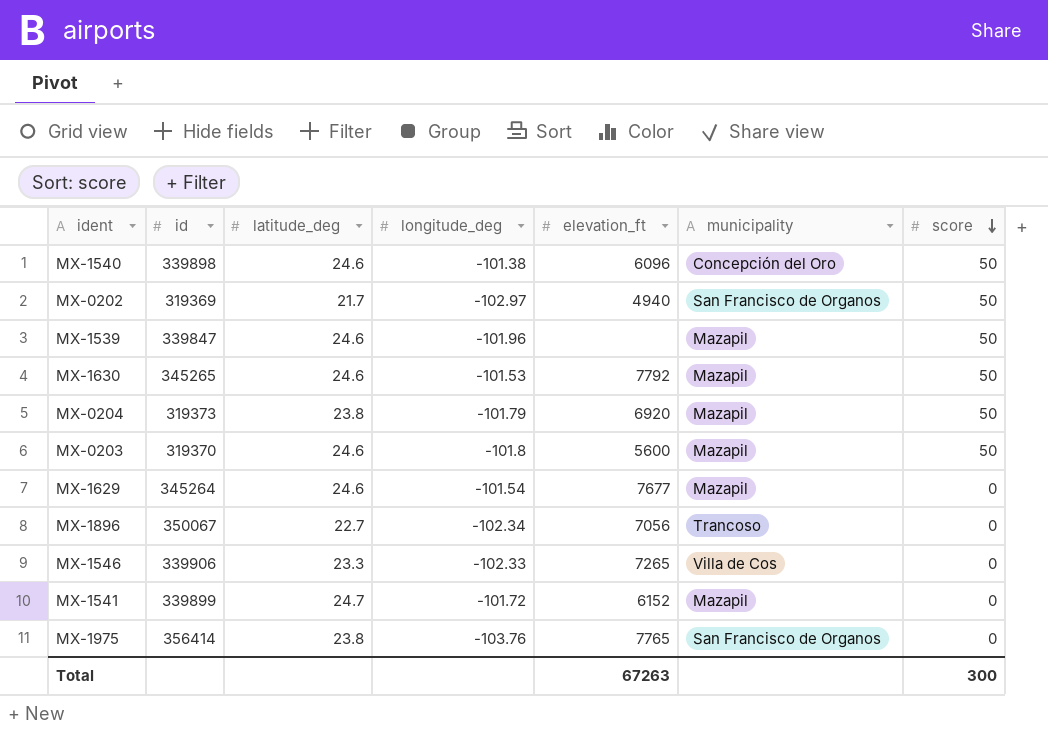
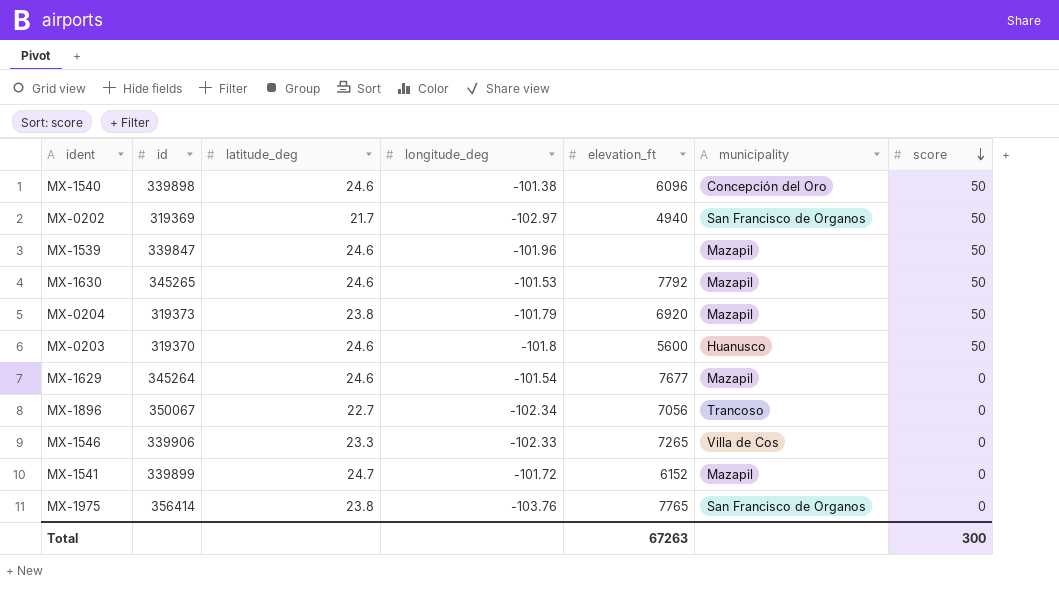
MX-0203 | municipality: Mazapil -> Huanusco

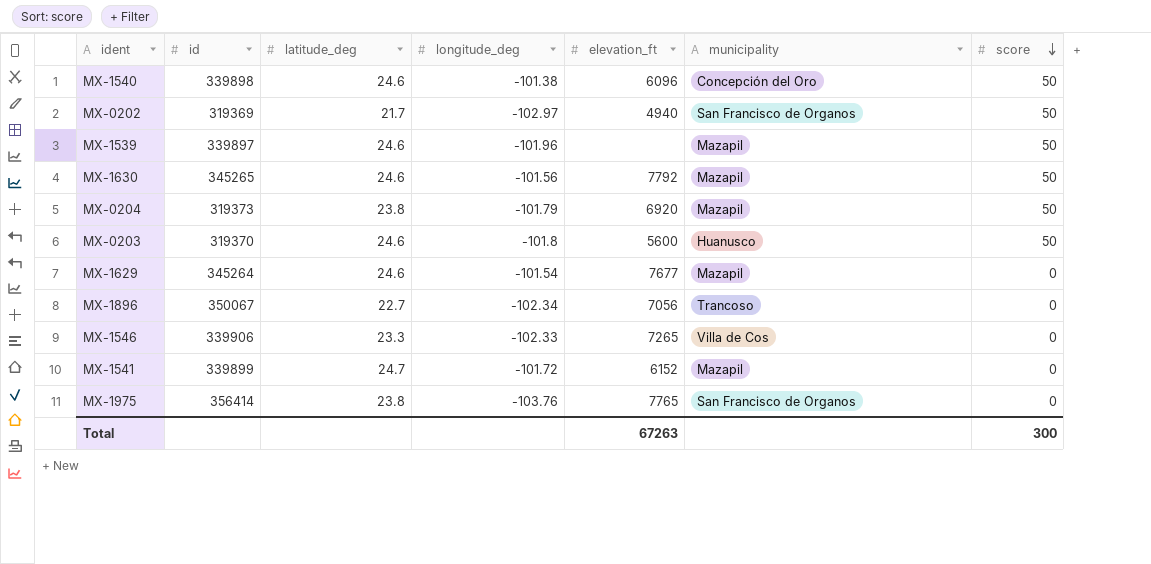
MX-1539 | id: 339847 -> 339897
MX-1630 | longitude_deg: -101.53 -> -101.56

